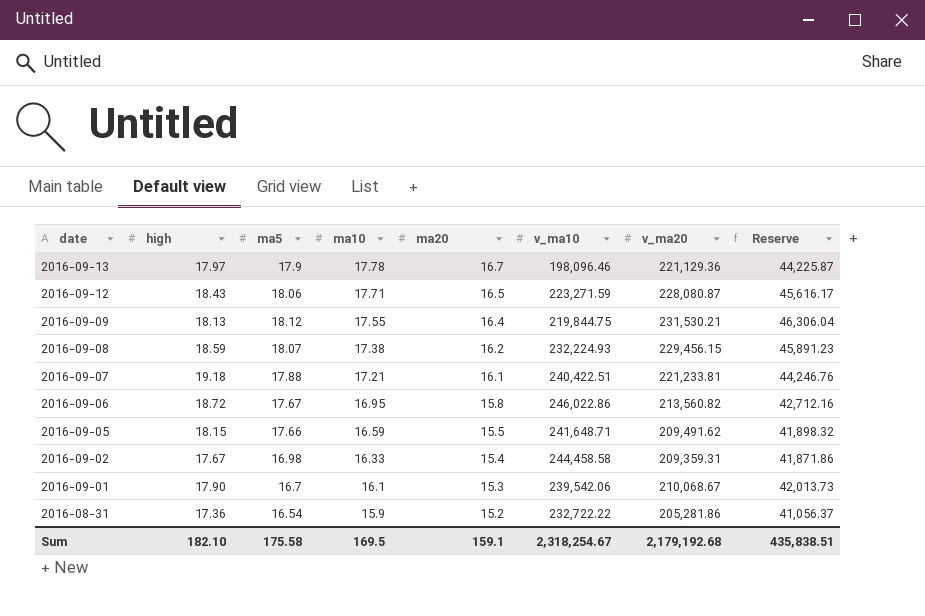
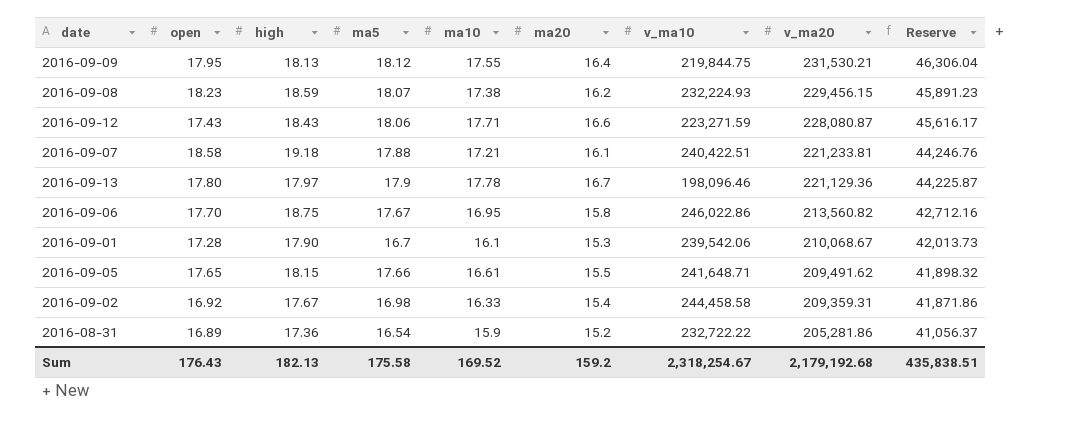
row order: date descending -> v_ma20 descending
column open | position: none -> 2
2016-09-12 | ma20: 16.5 -> 16.6
2016-09-06 | high: 18.72 -> 18.75
2016-09-05 | ma10: 16.59 -> 16.61
Sum | high: 182.10 -> 182.13
Sum | ma10: 169.5 -> 169.52
Sum | ma20: 159.1 -> 159.2

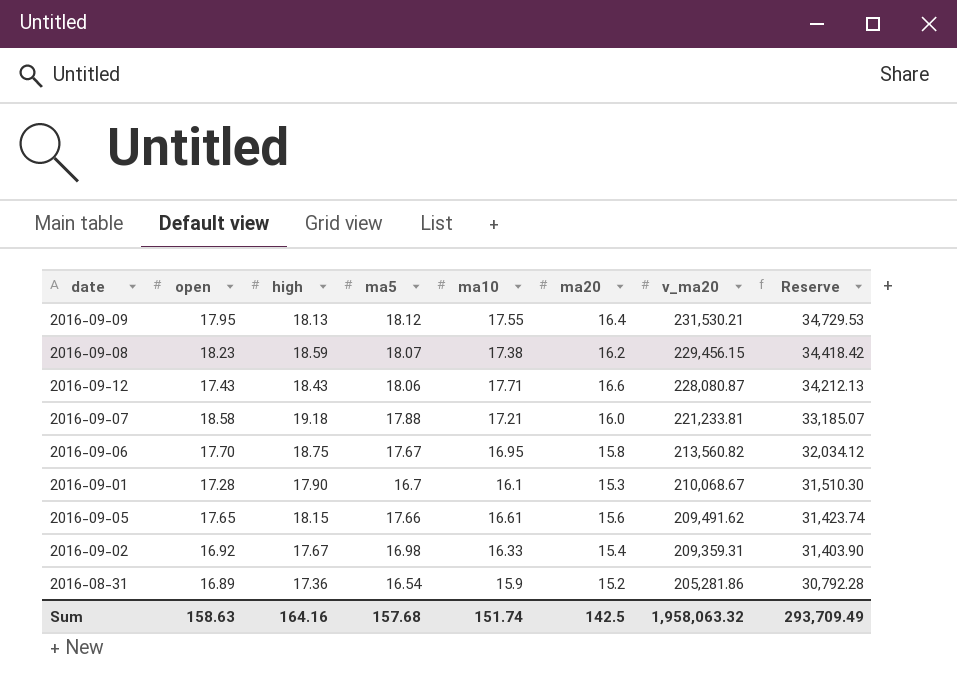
column v_ma10 | position: 7 -> none
column Reserve | formula: [v_ma20] * 0.2 -> [v_ma20] * 0.15
row 2016-09-13: 17.80 | 17.97 | 17.9 | 17.78 | 16.7 | 198,096.46 | 221,129.36 | 44,225.87 -> none
2016-09-07 | ma20: 16.1 -> 16.0
2016-09-05 | ma20: 15.5 -> 15.6
Sum | open: 176.43 -> 158.63
Sum | high: 182.13 -> 164.16
Sum | ma5: 175.58 -> 157.68
Sum | ma10: 169.52 -> 151.74
Sum | ma20: 159.2 -> 142.5
Sum | v_ma20: 2,179,192.68 -> 1,958,063.32
Sum | Reserve: 435,838.51 -> 293,709.49

